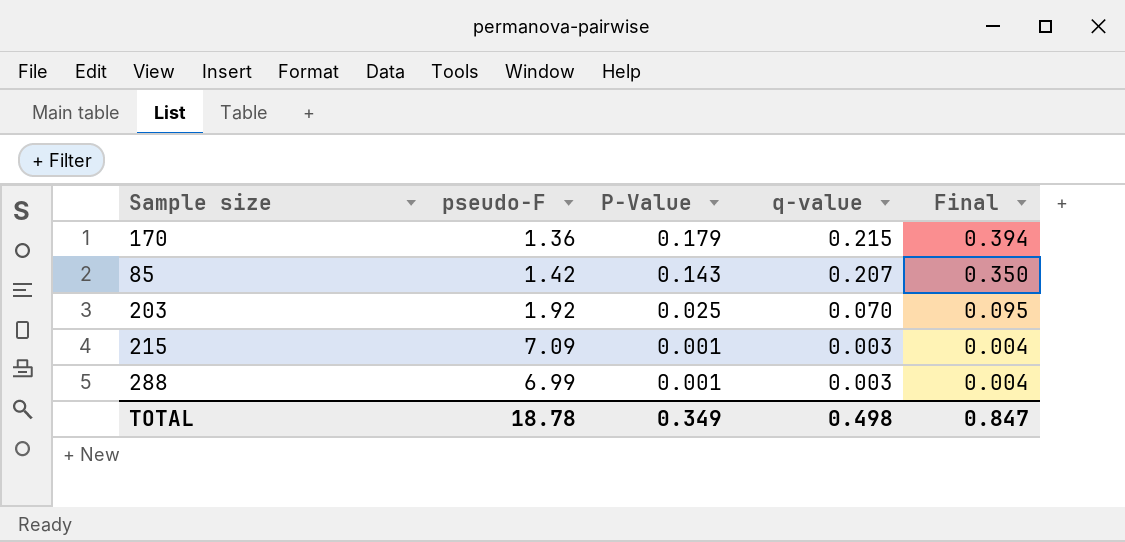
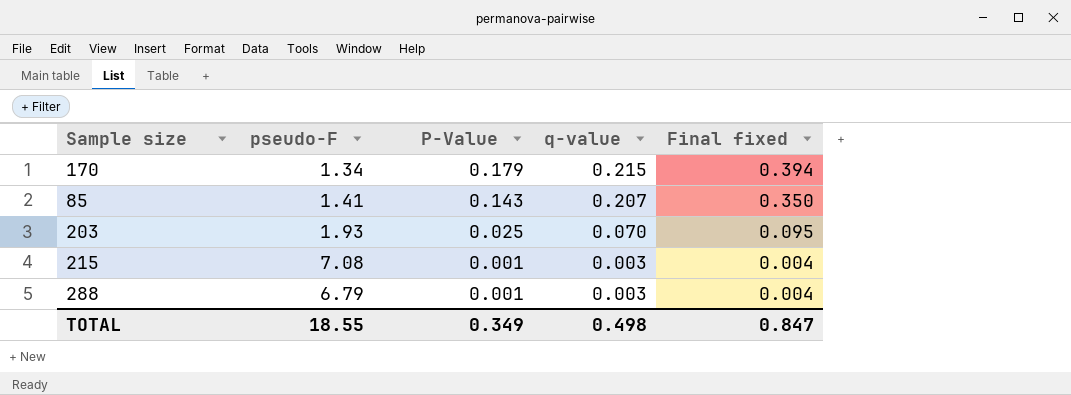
column name: Final -> Final fixed
170 | pseudo-F: 1.36 -> 1.34
85 | pseudo-F: 1.42 -> 1.41
203 | pseudo-F: 1.92 -> 1.93
215 | pseudo-F: 7.09 -> 7.08
288 | pseudo-F: 6.99 -> 6.79
TOTAL | pseudo-F: 18.78 -> 18.55

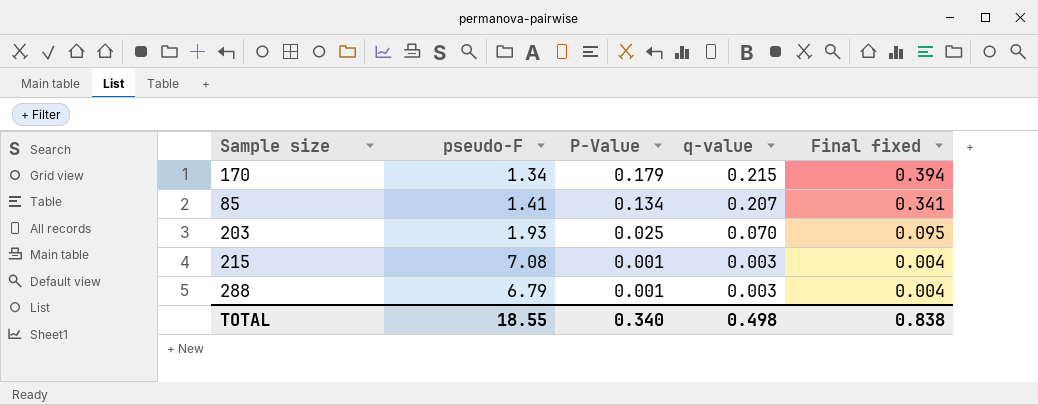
85 | P-Value: 0.143 -> 0.134
85 | Final fixed: 0.350 -> 0.341
TOTAL | P-Value: 0.349 -> 0.340
TOTAL | Final fixed: 0.847 -> 0.838

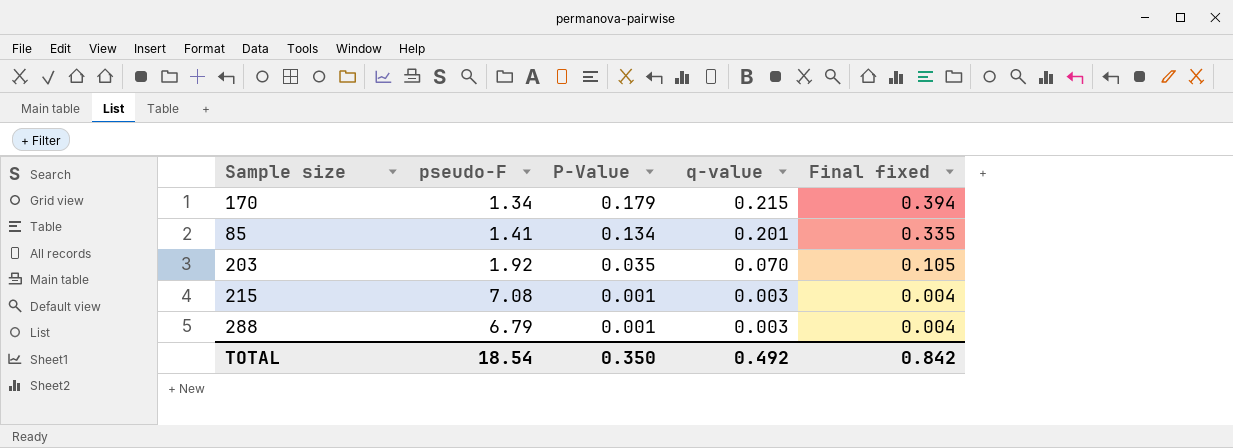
85 | q-value: 0.207 -> 0.201
85 | Final fixed: 0.341 -> 0.335
203 | pseudo-F: 1.93 -> 1.92
203 | P-Value: 0.025 -> 0.035
203 | Final fixed: 0.095 -> 0.105
TOTAL | pseudo-F: 18.55 -> 18.54
TOTAL | P-Value: 0.340 -> 0.350
TOTAL | q-value: 0.498 -> 0.492
TOTAL | Final fixed: 0.838 -> 0.842

